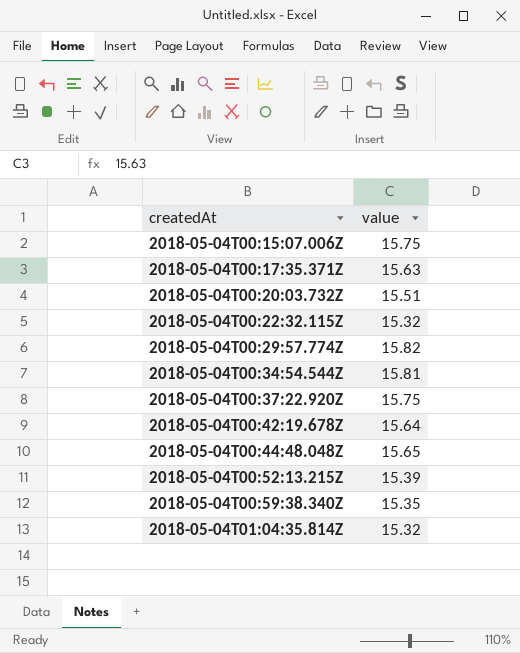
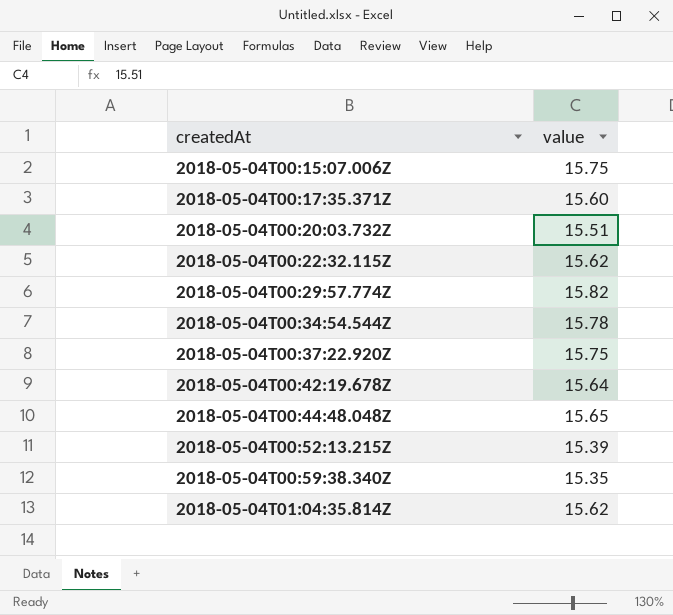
2018-05-04T00:17:35.371Z | value: 15.63 -> 15.60
2018-05-04T00:22:32.115Z | value: 15.32 -> 15.62
2018-05-04T00:34:54.544Z | value: 15.81 -> 15.78
2018-05-04T01:04:35.814Z | value: 15.32 -> 15.62

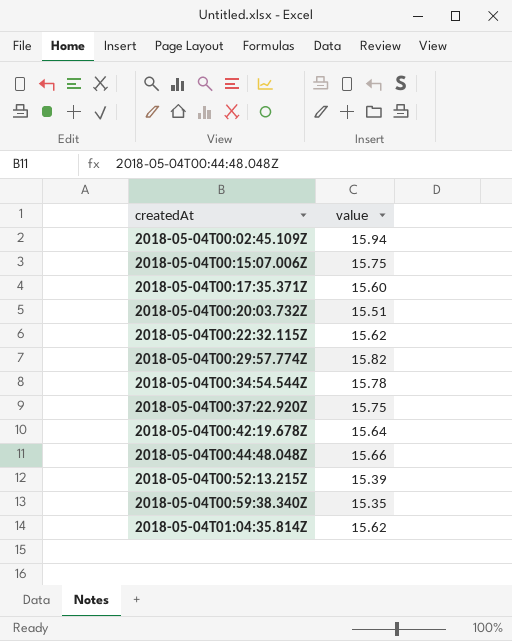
row 2018-05-04T00:02:45.109Z: none -> 15.94
2018-05-04T00:44:48.048Z | value: 15.65 -> 15.66

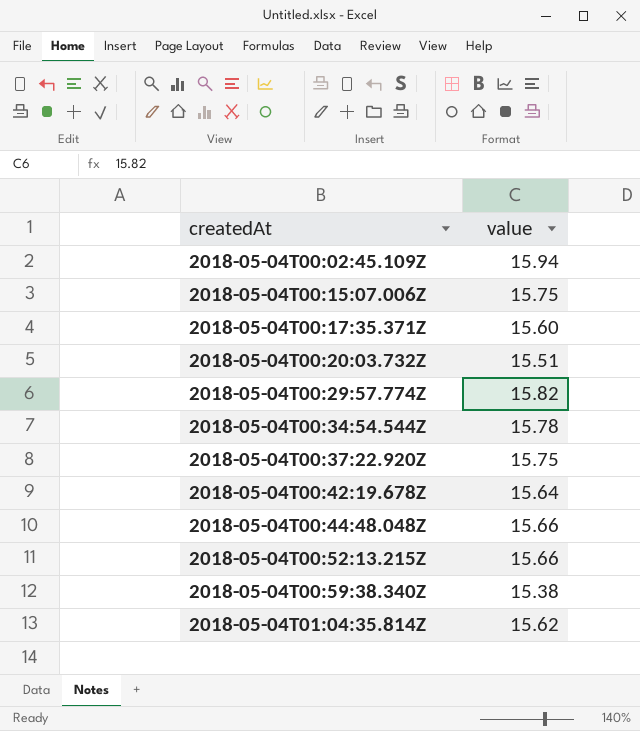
row 2018-05-04T00:22:32.115Z: 15.62 -> none
2018-05-04T00:52:13.215Z | value: 15.39 -> 15.66
2018-05-04T00:59:38.340Z | value: 15.35 -> 15.38

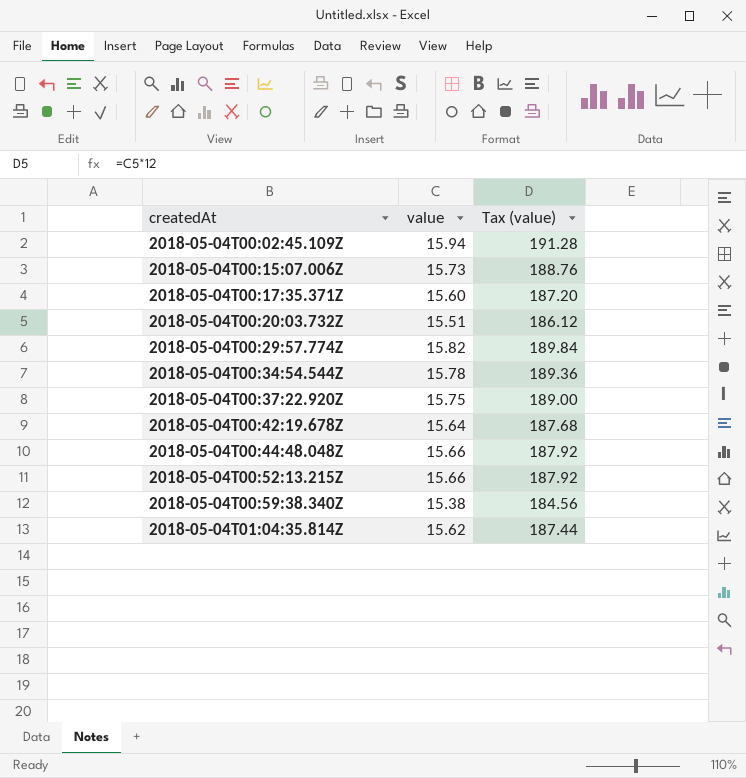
column Tax (value) | formula: none -> [value] * 12
2018-05-04T00:15:07.006Z | value: 15.75 -> 15.73

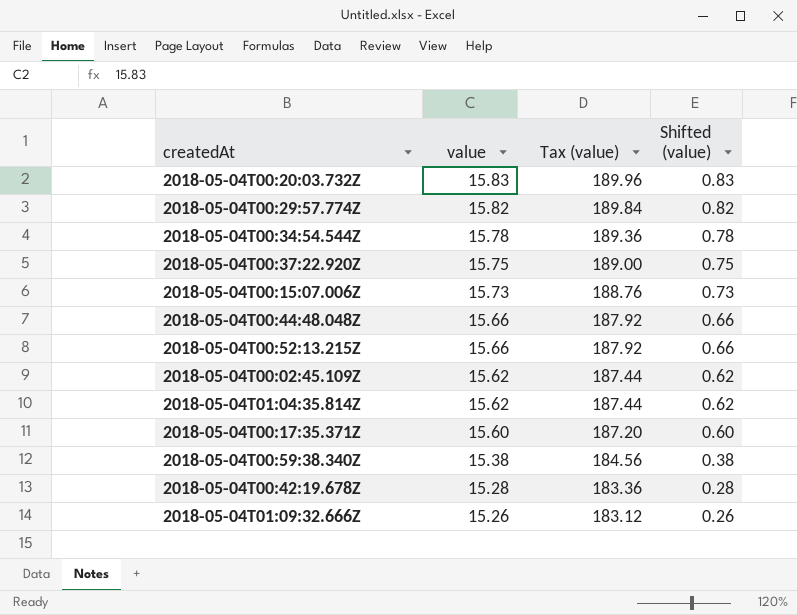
row order: createdAt ascending -> value descending
column Shifted (value) | formula: none -> [value] - 15
2018-05-04T00:20:03.732Z | value: 15.51 -> 15.83
2018-05-04T00:20:03.732Z | Tax (value): 186.12 -> 189.96
2018-05-04T00:02:45.109Z | value: 15.94 -> 15.62
2018-05-04T00:02:45.109Z | Tax (value): 191.28 -> 187.44
2018-05-04T00:42:19.678Z | value: 15.64 -> 15.28
2018-05-04T00:42:19.678Z | Tax (value): 187.68 -> 183.36
row 2018-05-04T01:09:32.666Z: none -> 15.26 | 183.12 | 0.26

